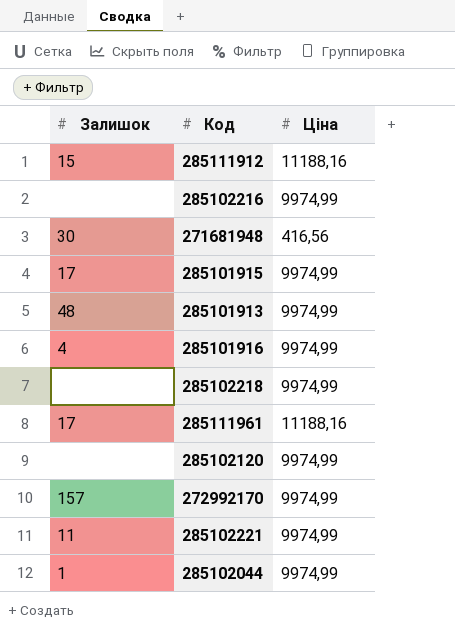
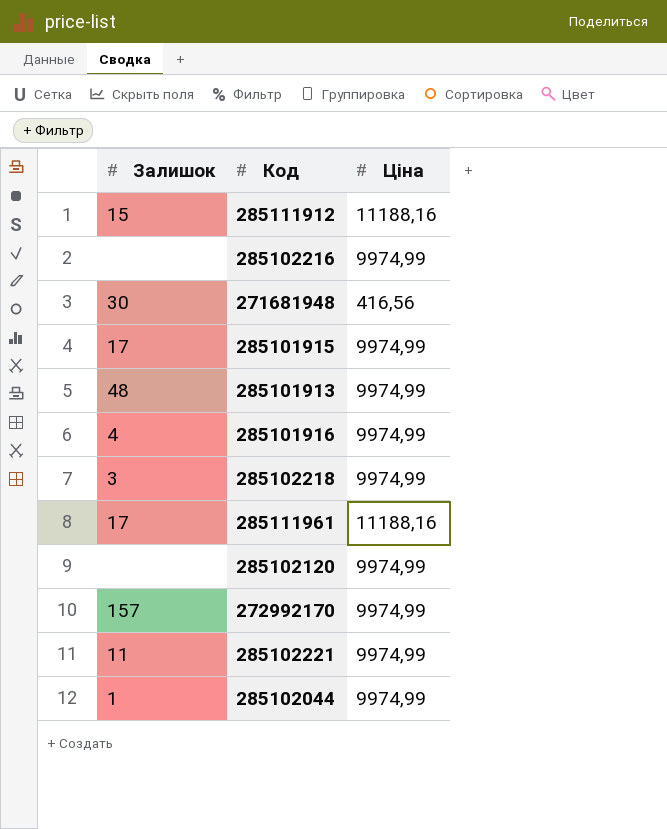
285102218 | Залишок: none -> 3

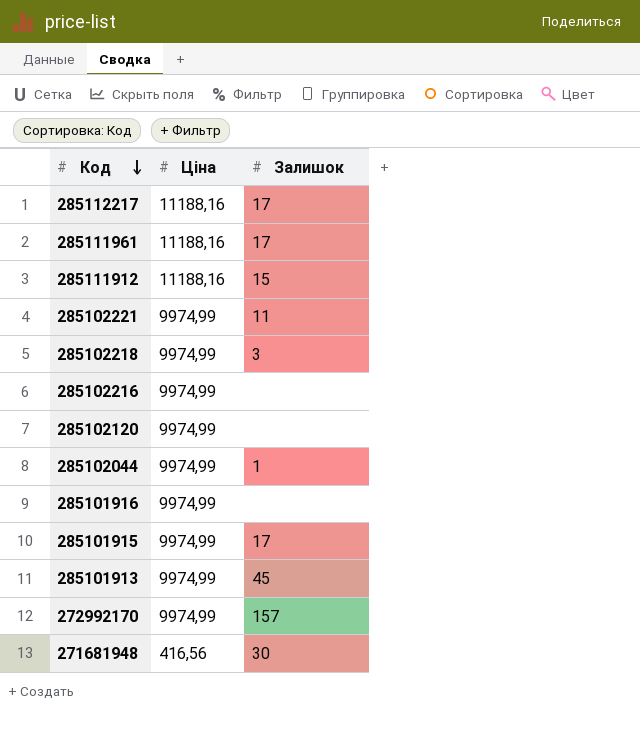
row order: none -> Код descending
column Залишок | position: 1 -> 3
row 285112217: none -> 11188,16 | 17
285101916 | Залишок: 4 -> none
285101913 | Залишок: 48 -> 45

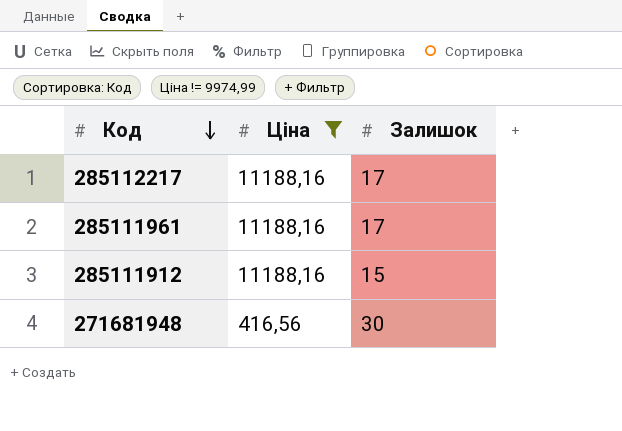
filter: none -> Ціна != 9974,99

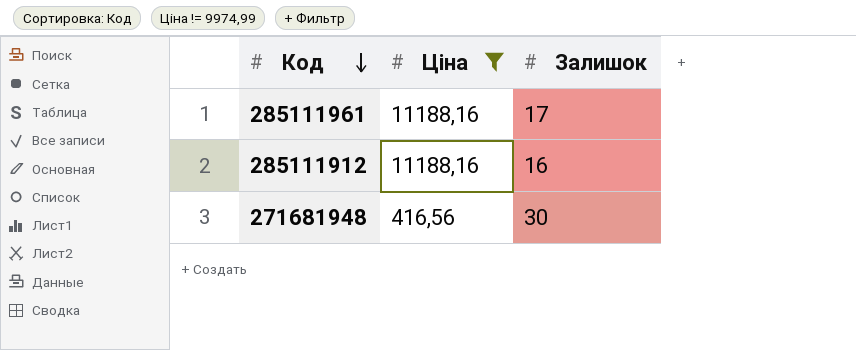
row 285112217: 11188,16 | 17 -> none
285111912 | Залишок: 15 -> 16

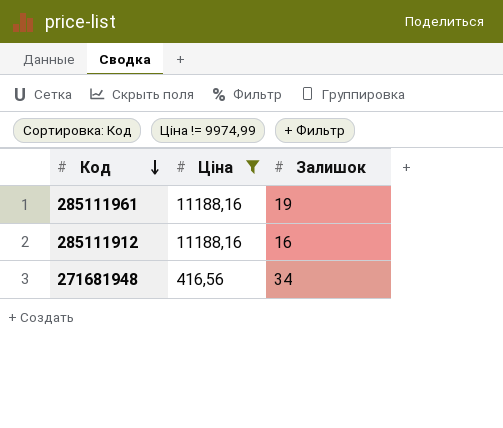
285111961 | Залишок: 17 -> 19
271681948 | Залишок: 30 -> 34

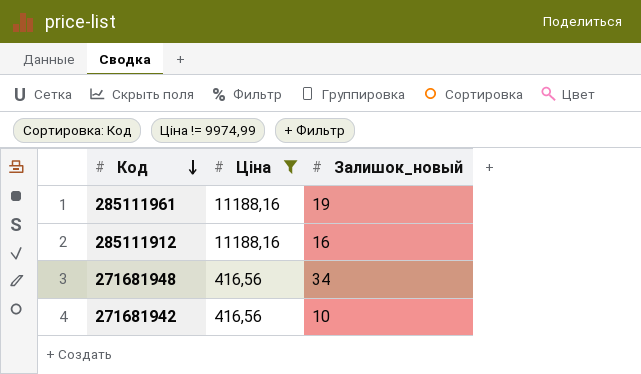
column name: Залишок -> Залишок_новый
row 271681942: none -> 416,56 | 10

